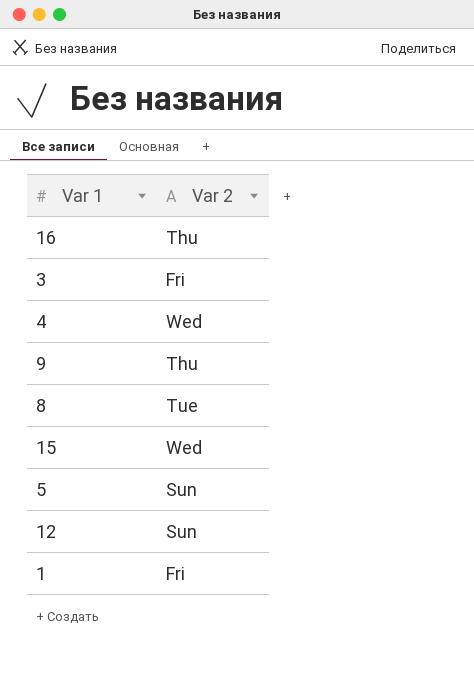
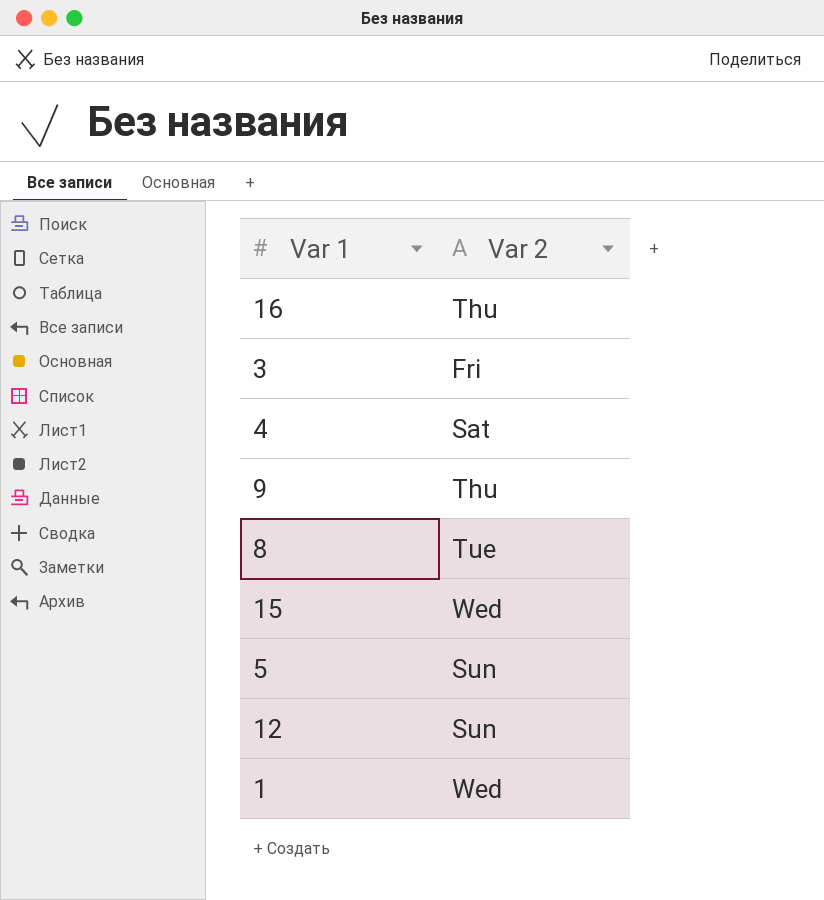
4 | Var 2: Wed -> Sat
1 | Var 2: Fri -> Wed

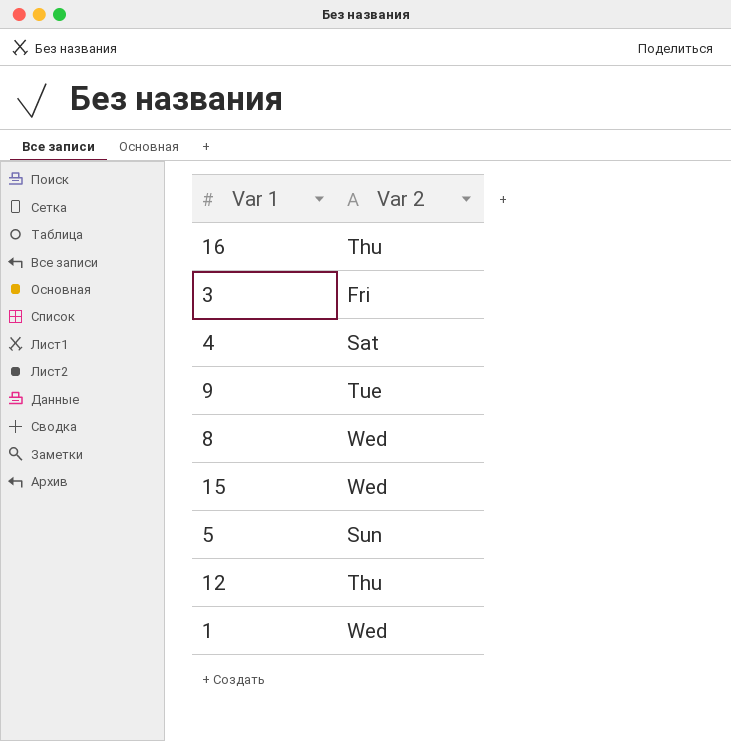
9 | Var 2: Thu -> Tue
8 | Var 2: Tue -> Wed
12 | Var 2: Sun -> Thu

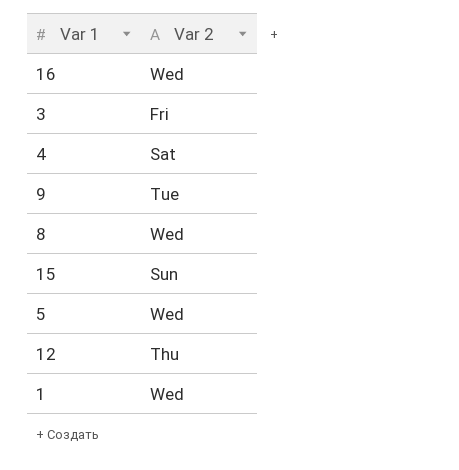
16 | Var 2: Thu -> Wed
15 | Var 2: Wed -> Sun
5 | Var 2: Sun -> Wed

